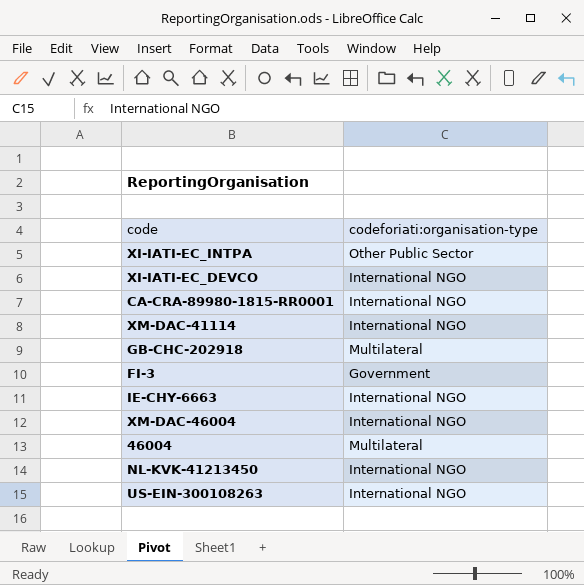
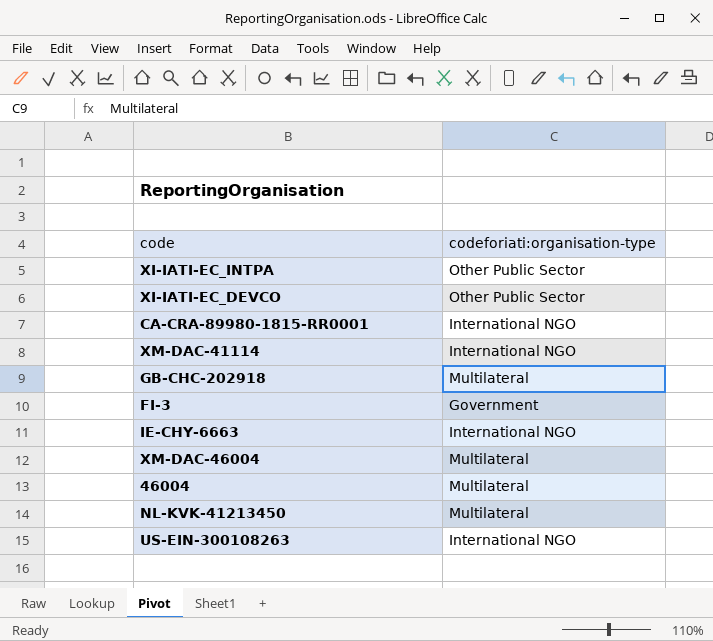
XI-IATI-EC_DEVCO | codeforiati:organisation-type: International NGO -> Other Public Sector
XM-DAC-46004 | codeforiati:organisation-type: International NGO -> Multilateral
NL-KVK-41213450 | codeforiati:organisation-type: International NGO -> Multilateral

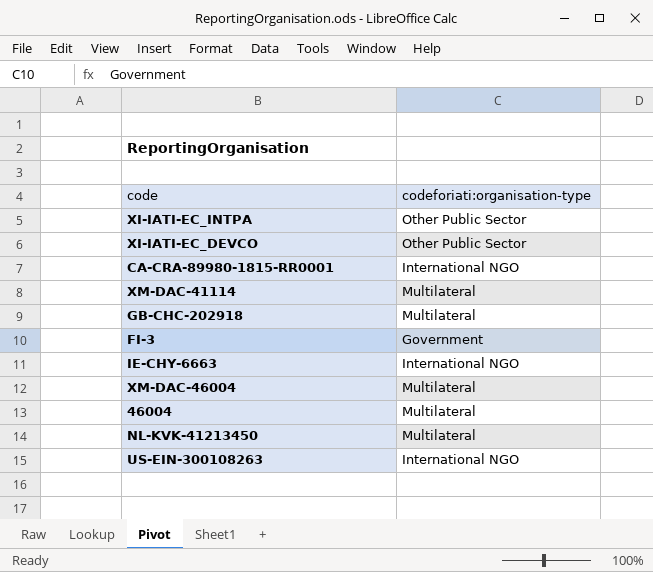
XM-DAC-41114 | codeforiati:organisation-type: International NGO -> Multilateral

